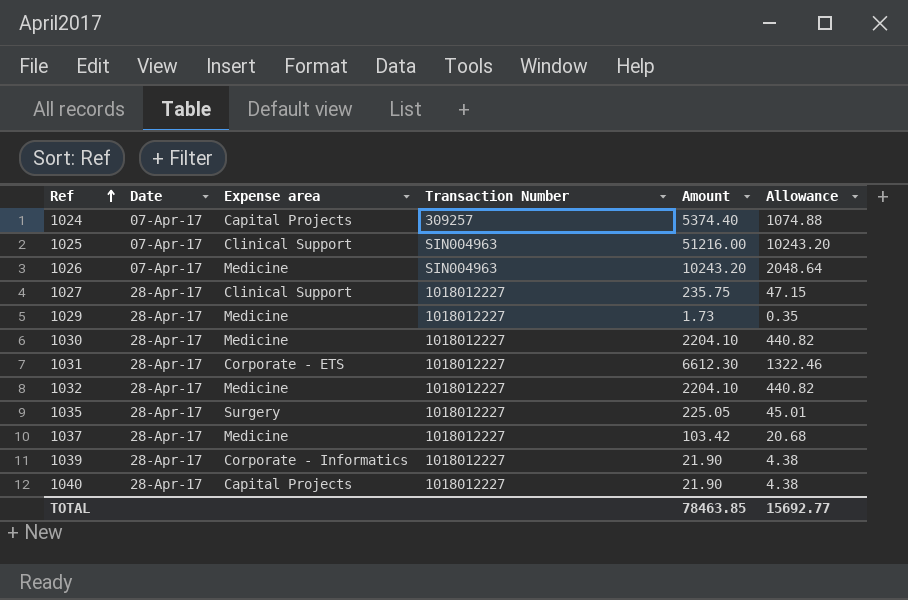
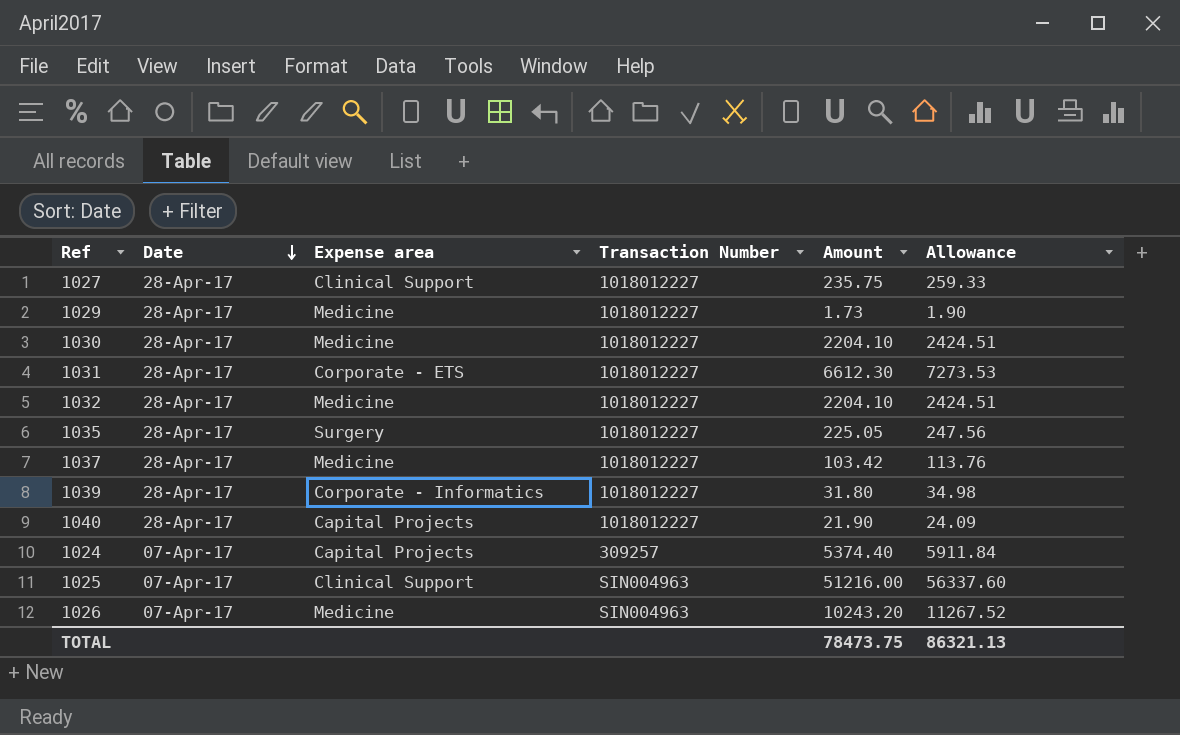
row order: Ref ascending -> Date descending
column Allowance | formula: [Amount] * 0.2 -> [Amount] * 1.1
1039 | Amount: 21.90 -> 31.80
TOTAL | Amount: 78463.85 -> 78473.75
TOTAL | Allowance: 15692.77 -> 86321.13

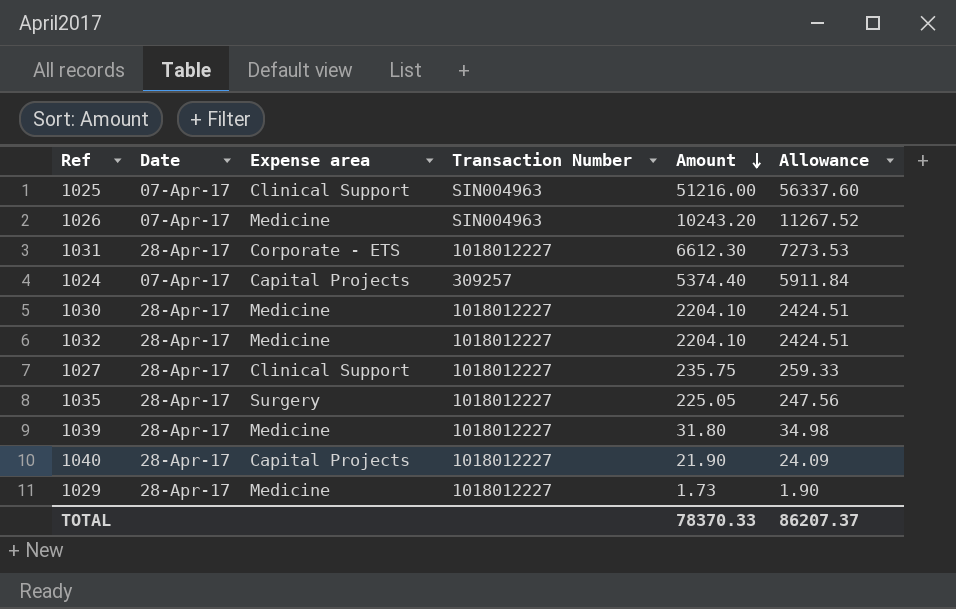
row order: Date descending -> Amount descending
row 1037: 28-Apr-17 | Medicine | 1018012227 | 103.42 | 113.76 -> none
1039 | Expense area: Corporate - Informatics -> Medicine
TOTAL | Amount: 78473.75 -> 78370.33
TOTAL | Allowance: 86321.13 -> 86207.37

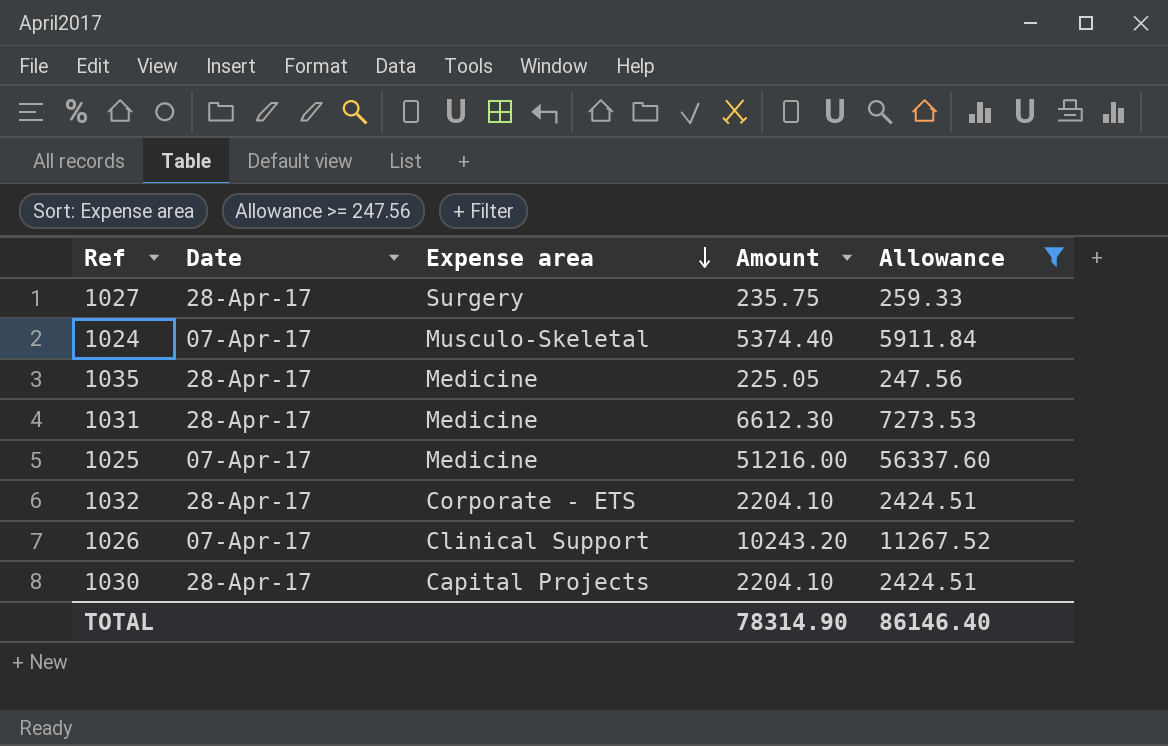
filter: none -> Allowance >= 247.56
row order: Amount descending -> Expense area descending
column Transaction Number | position: 4 -> none
1027 | Expense area: Clinical Support -> Surgery
1024 | Expense area: Capital Projects -> Musculo-Skeletal
1035 | Expense area: Surgery -> Medicine
1031 | Expense area: Corporate - ETS -> Medicine
1025 | Expense area: Clinical Support -> Medicine
1032 | Expense area: Medicine -> Corporate - ETS
1026 | Expense area: Medicine -> Clinical Support
1030 | Expense area: Medicine -> Capital Projects
TOTAL | Amount: 78370.33 -> 78314.90
TOTAL | Allowance: 86207.37 -> 86146.40

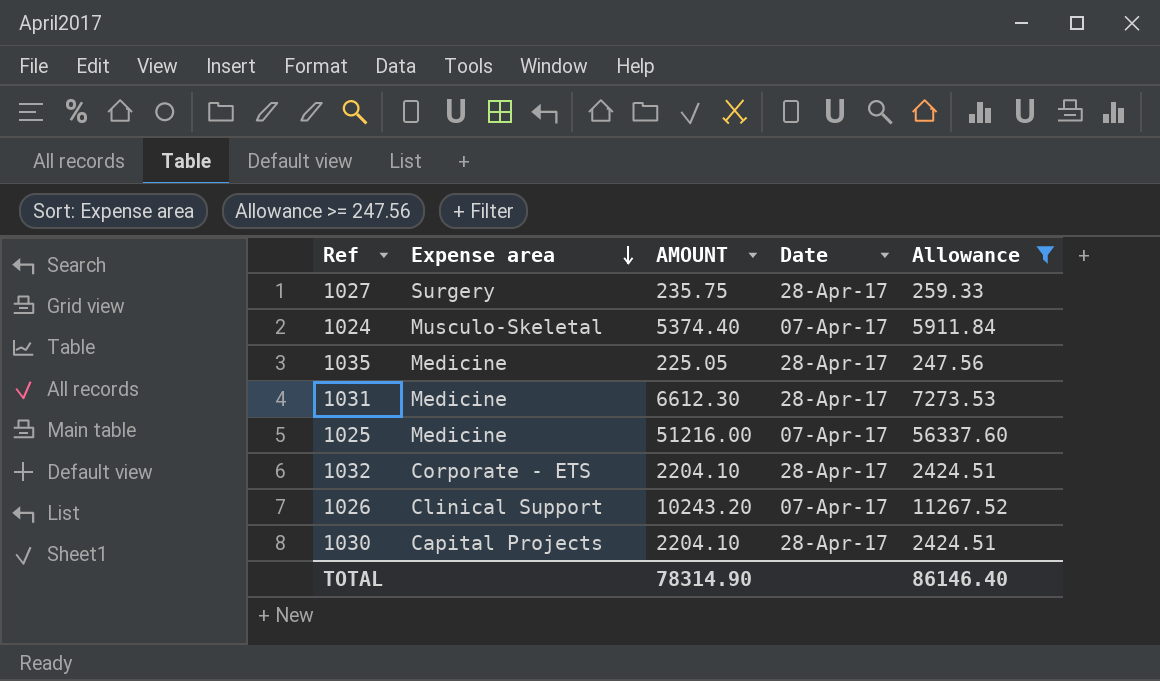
column name: Amount -> AMOUNT
column Date | position: 2 -> 4

